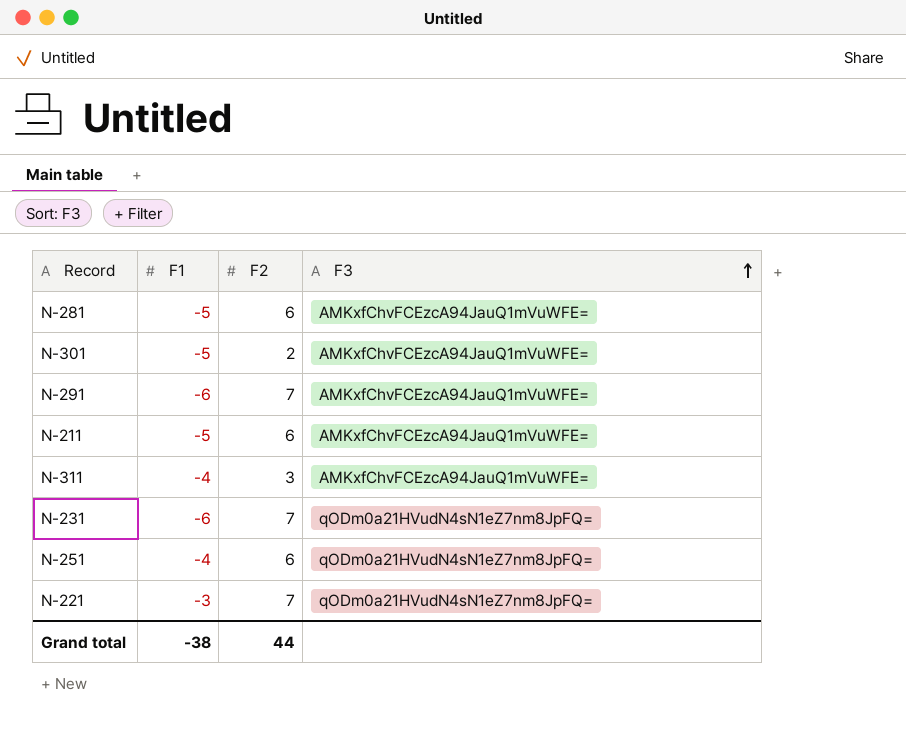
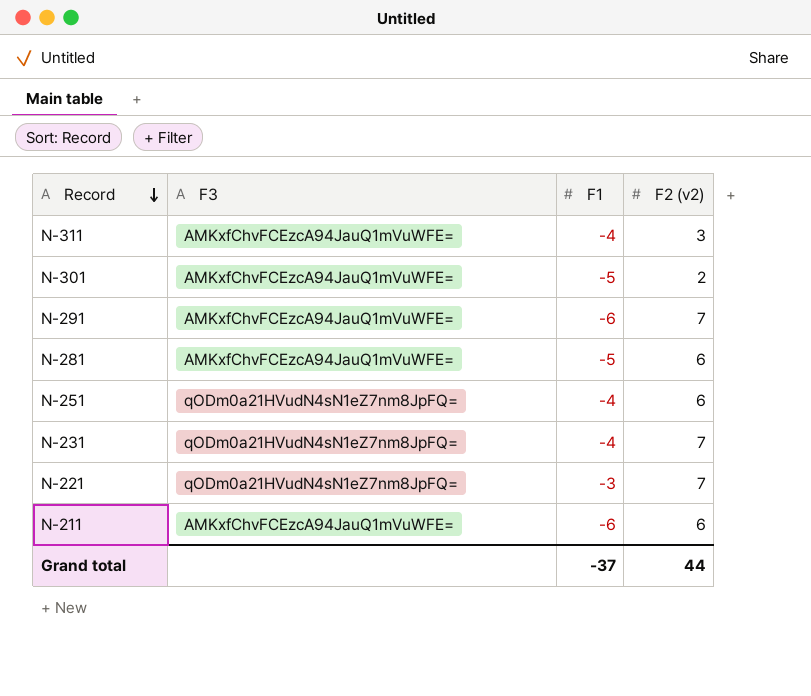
row order: F3 ascending -> Record descending
column F3 | position: 4 -> 2
column name: F2 -> F2 (v2)
N-231 | F1: -6 -> -4
N-211 | F1: -5 -> -6
Grand total | F1: -38 -> -37

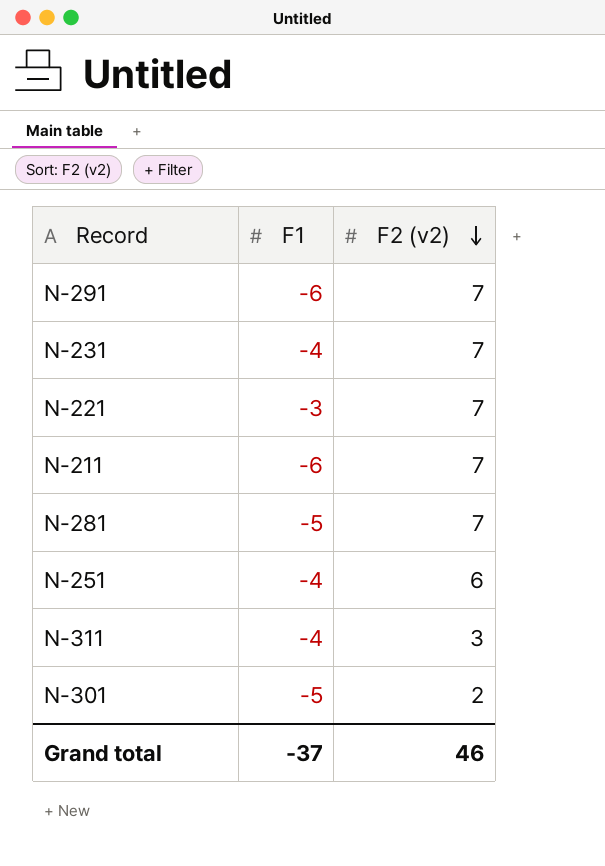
row order: Record descending -> F2 (v2) descending
column F3 | position: 2 -> none
N-211 | F2 (v2): 6 -> 7
N-281 | F2 (v2): 6 -> 7
Grand total | F2 (v2): 44 -> 46

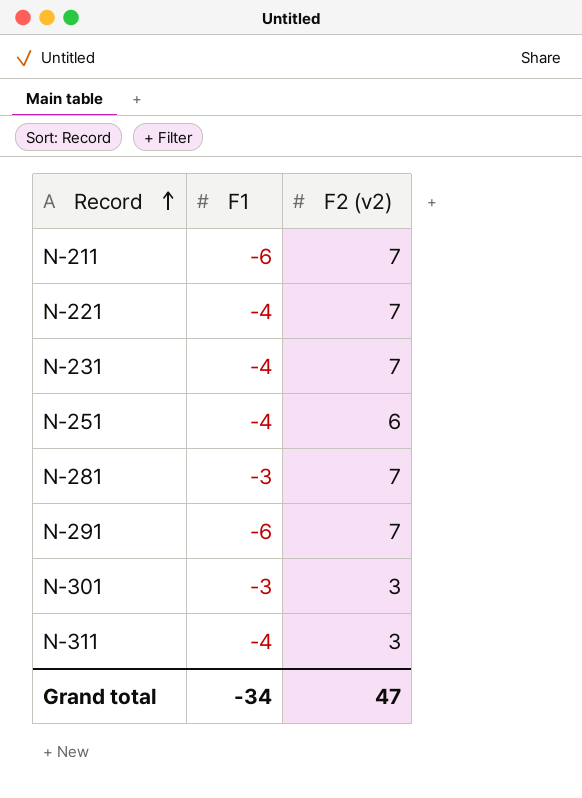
row order: F2 (v2) descending -> Record ascending
N-221 | F1: -3 -> -4
N-281 | F1: -5 -> -3
N-301 | F1: -5 -> -3
N-301 | F2 (v2): 2 -> 3
Grand total | F1: -37 -> -34
Grand total | F2 (v2): 46 -> 47

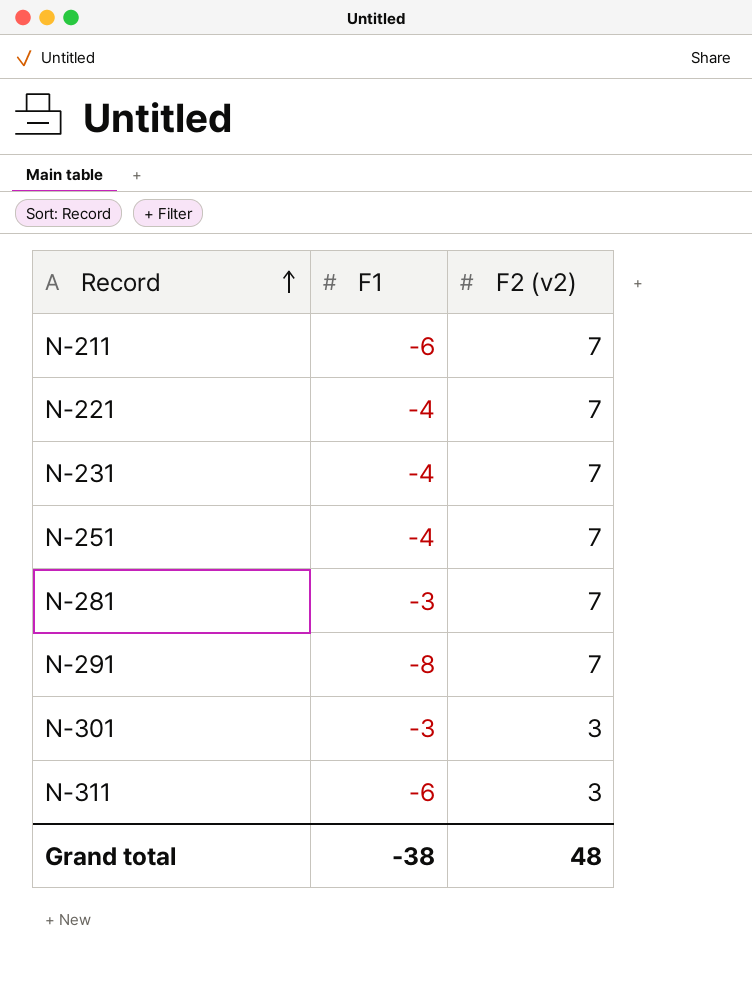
N-251 | F2 (v2): 6 -> 7
N-291 | F1: -6 -> -8
N-311 | F1: -4 -> -6
Grand total | F1: -34 -> -38
Grand total | F2 (v2): 47 -> 48

